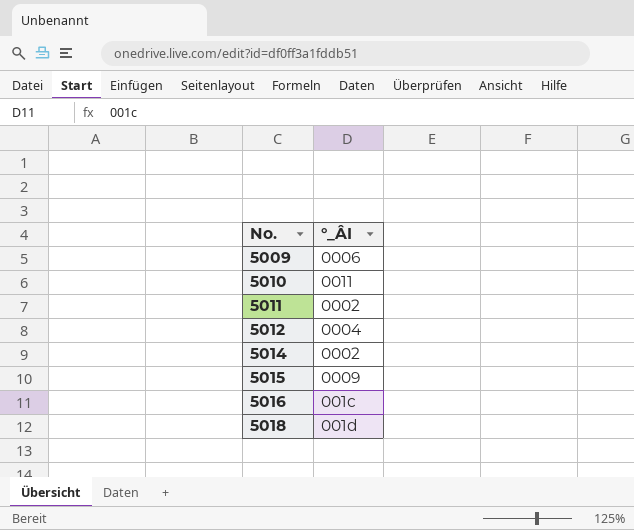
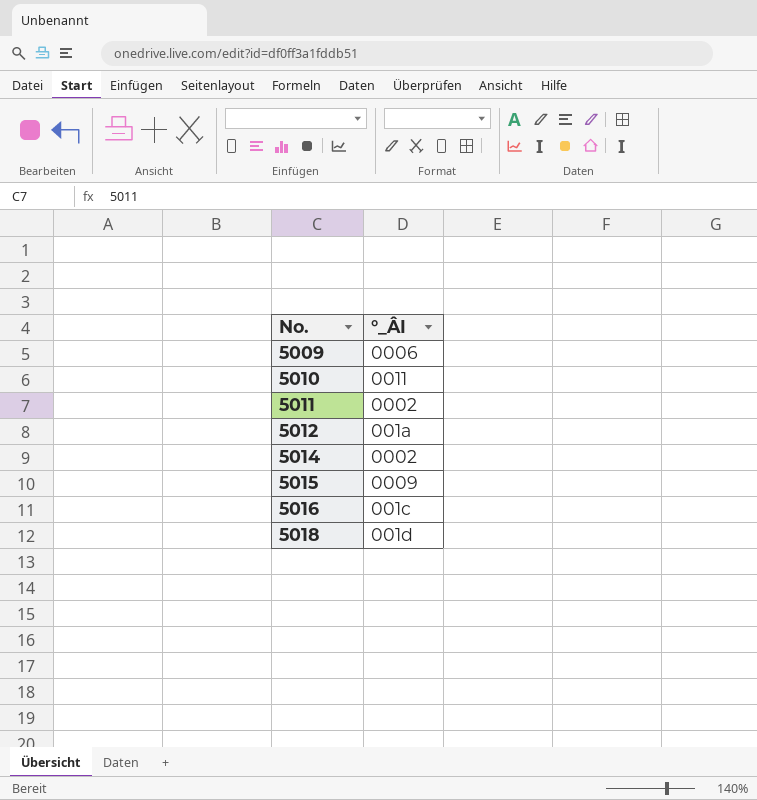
5012 | °_ÂI: 0004 -> 001a

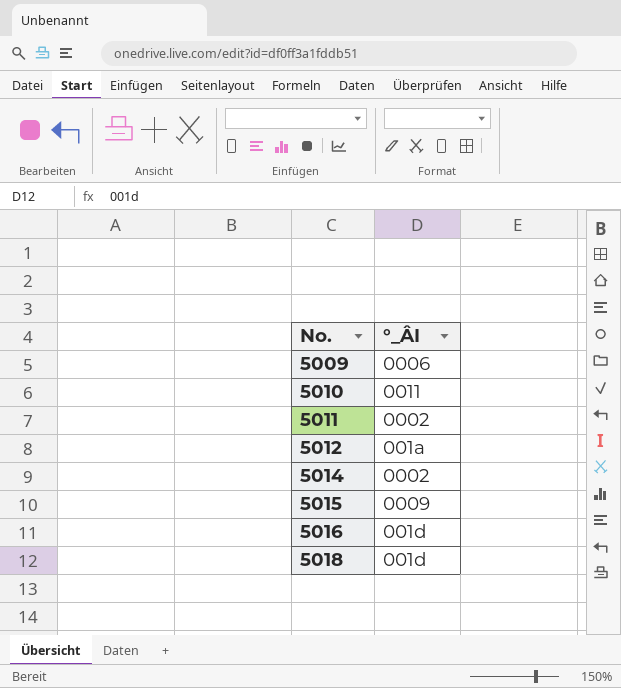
5016 | °_ÂI: 001c -> 001d

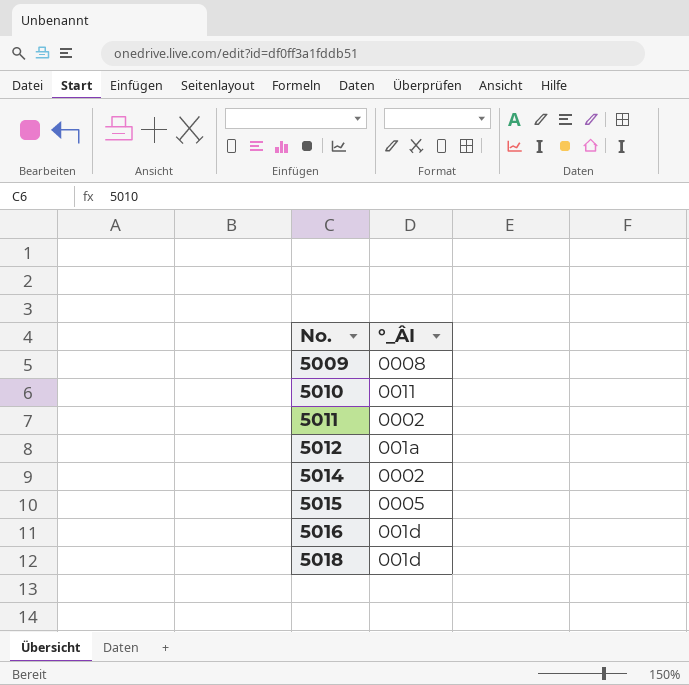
5009 | °_ÂI: 0006 -> 0008
5015 | °_ÂI: 0009 -> 0005

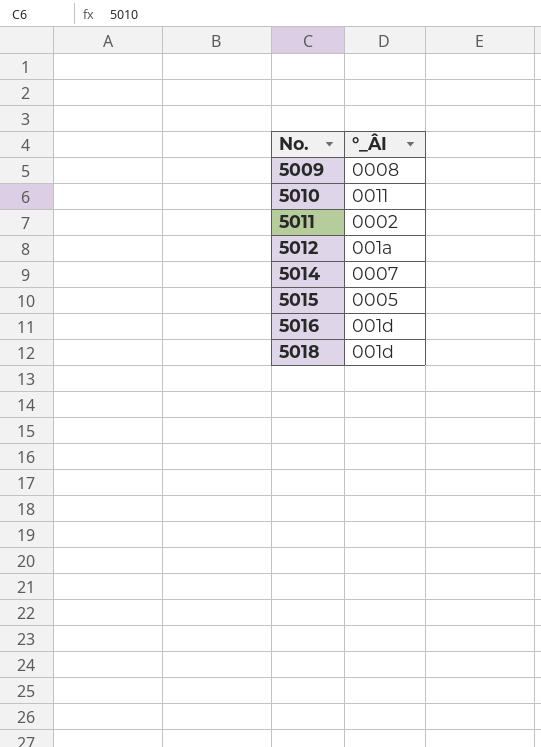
5014 | °_ÂI: 0002 -> 0007

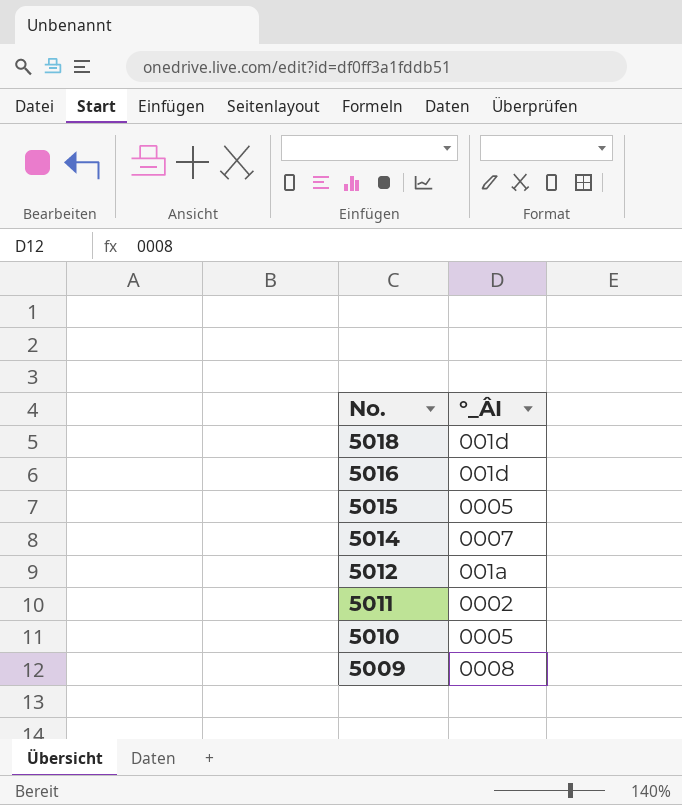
row order: No. ascending -> No. descending
5010 | °_ÂI: 0011 -> 0005

